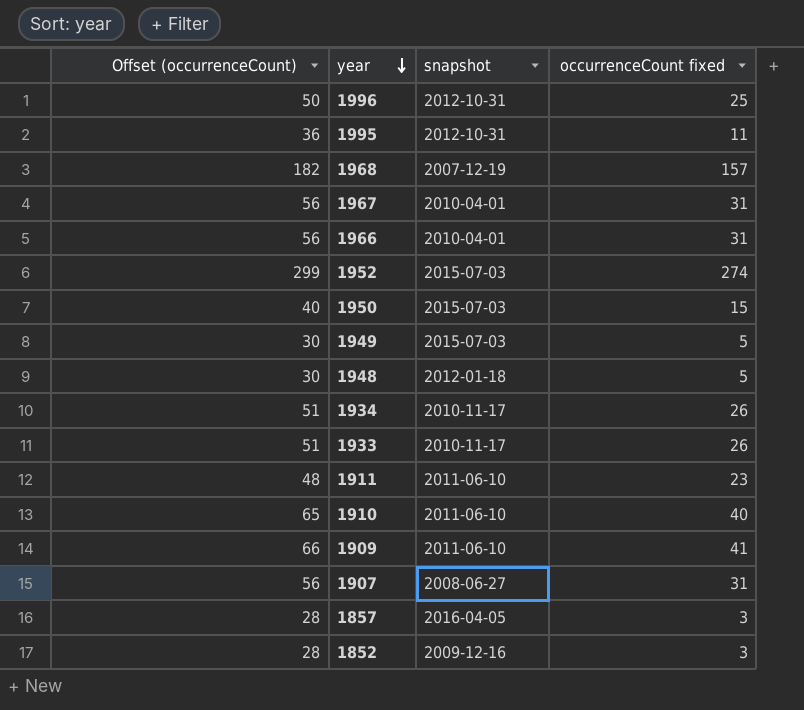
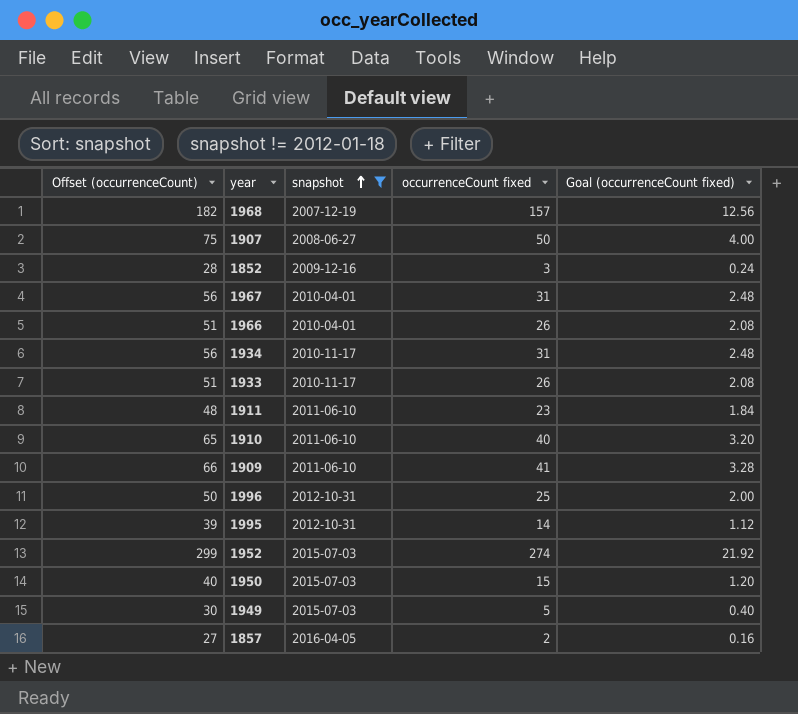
filter: none -> snapshot != 2012-01-18
row order: year descending -> snapshot ascending
column Goal (occurrenceCount fixed) | formula: none -> [occurrenceCount fixed] * 0.08
1907 | Offset (occurrenceCount): 56 -> 75
1907 | occurrenceCount fixed: 31 -> 50
1966 | Offset (occurrenceCount): 56 -> 51
1966 | occurrenceCount fixed: 31 -> 26
1934 | Offset (occurrenceCount): 51 -> 56
1934 | occurrenceCount fixed: 26 -> 31
1995 | Offset (occurrenceCount): 36 -> 39
1995 | occurrenceCount fixed: 11 -> 14
1857 | Offset (occurrenceCount): 28 -> 27
1857 | occurrenceCount fixed: 3 -> 2

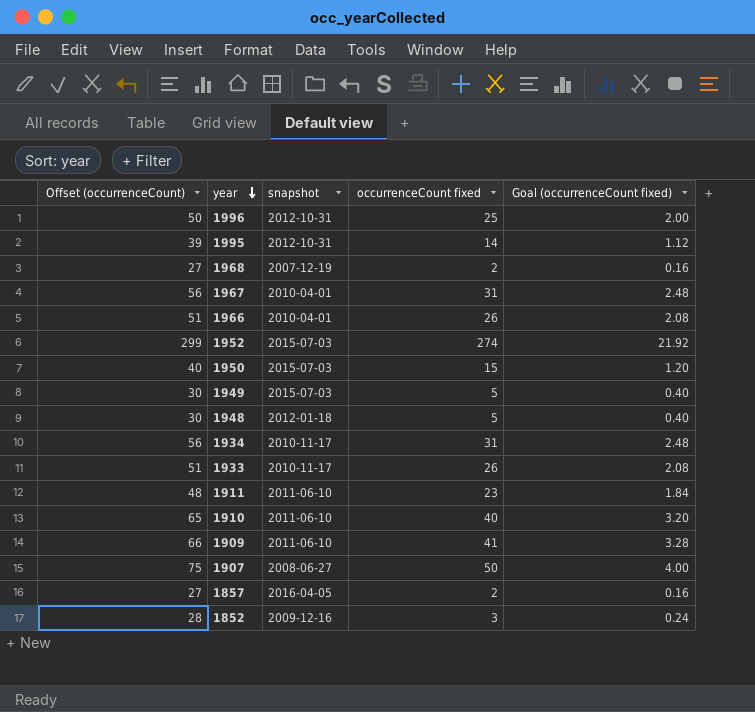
filter: snapshot != 2012-01-18 -> none
row order: snapshot ascending -> year descending
1968 | Offset (occurrenceCount): 182 -> 27
1968 | occurrenceCount fixed: 157 -> 2
1968 | Goal (occurrenceCount fixed): 12.56 -> 0.16

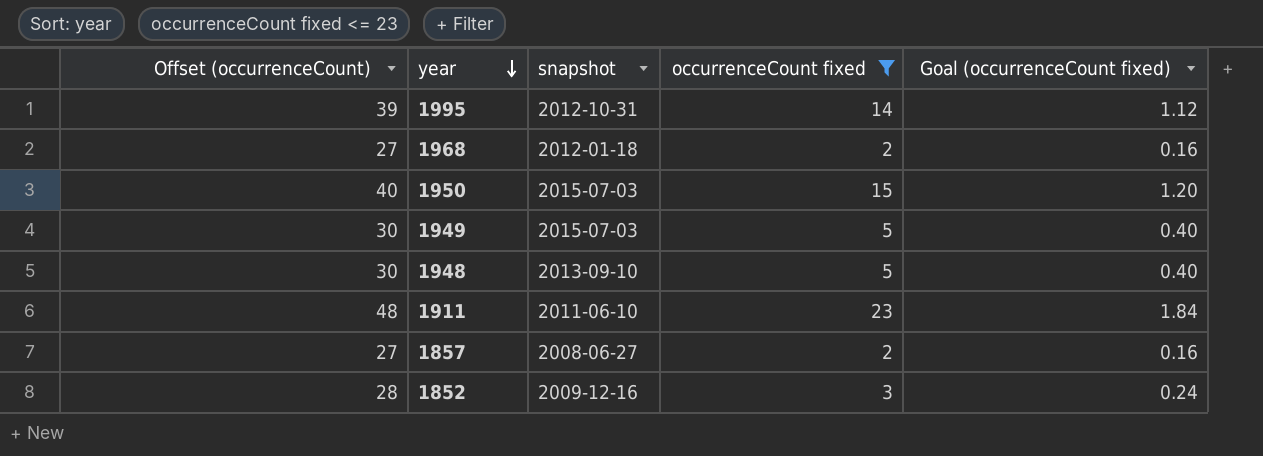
filter: none -> occurrenceCount fixed <= 23
1968 | snapshot: 2007-12-19 -> 2012-01-18
1948 | snapshot: 2012-01-18 -> 2013-09-10
1857 | snapshot: 2016-04-05 -> 2008-06-27

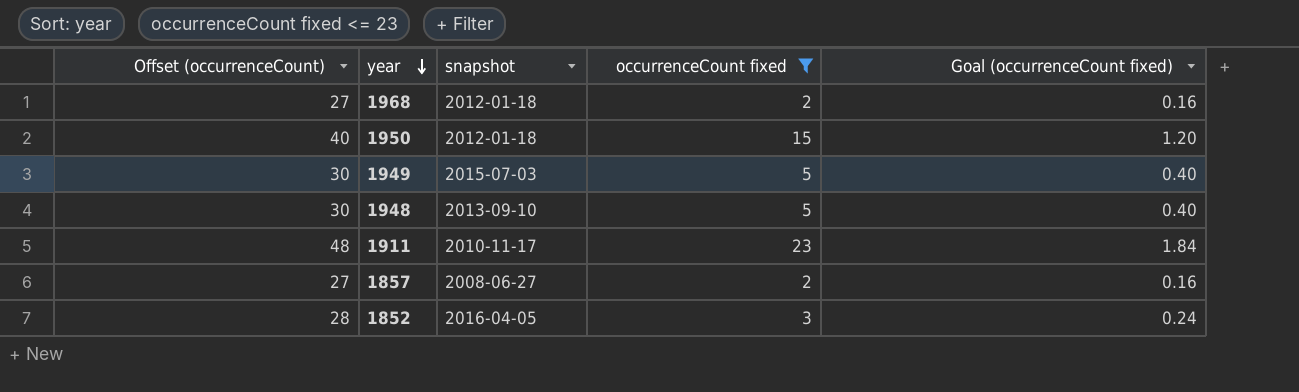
row 1995: 39 | 2012-10-31 | 14 | 1.12 -> none
1950 | snapshot: 2015-07-03 -> 2012-01-18
1911 | snapshot: 2011-06-10 -> 2010-11-17
1852 | snapshot: 2009-12-16 -> 2016-04-05

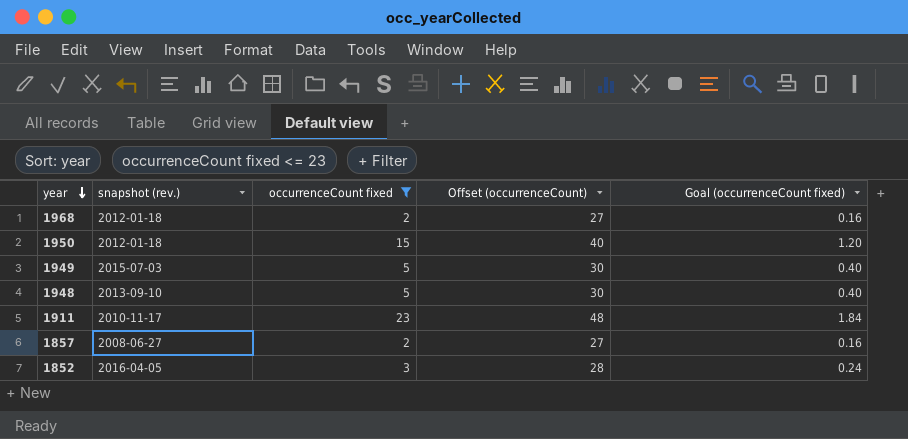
column name: snapshot -> snapshot (rev.)
column Offset (occurrenceCount) | position: 1 -> 4

